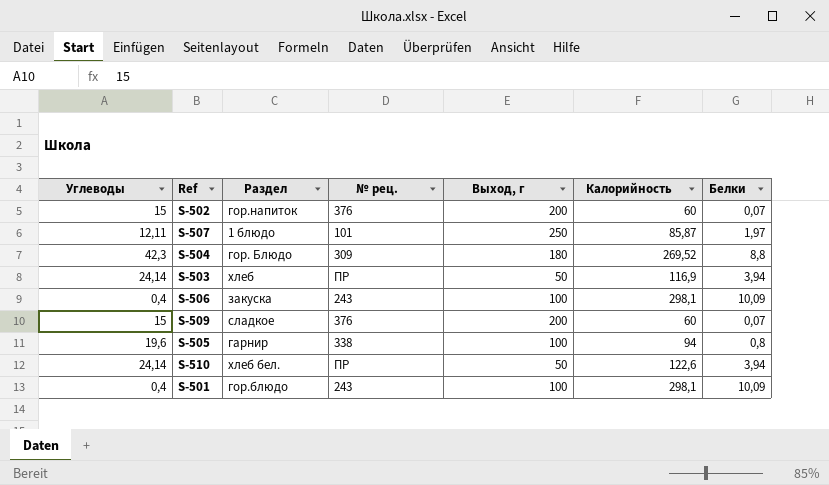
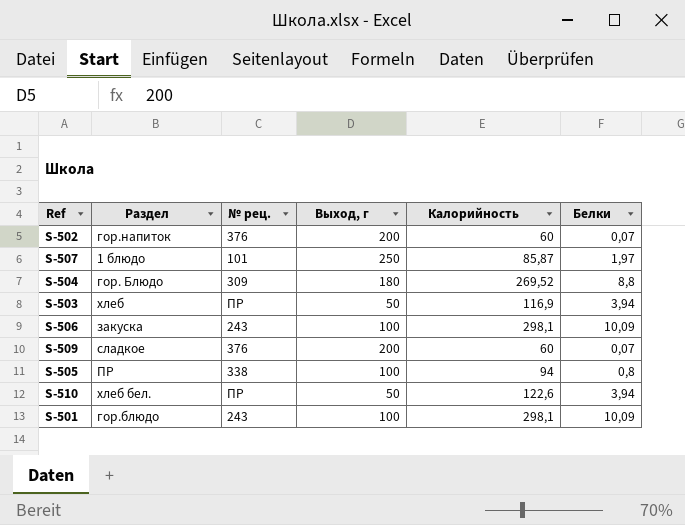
column Углеводы | position: 1 -> none
S-505 | Раздел: гарнир -> ПР

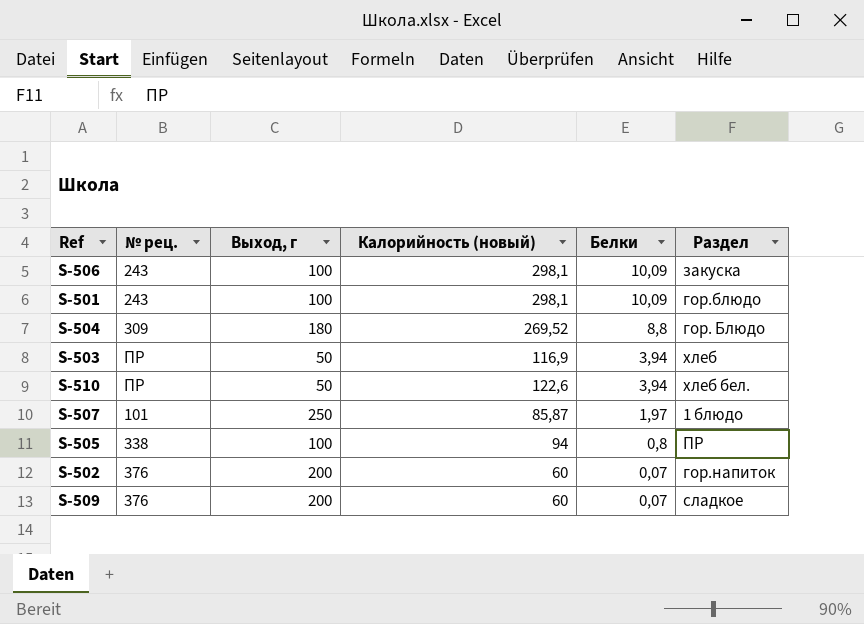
row order: none -> Белки descending
column name: Калорийность -> Калорийность (новый)
column Раздел | position: 2 -> 6

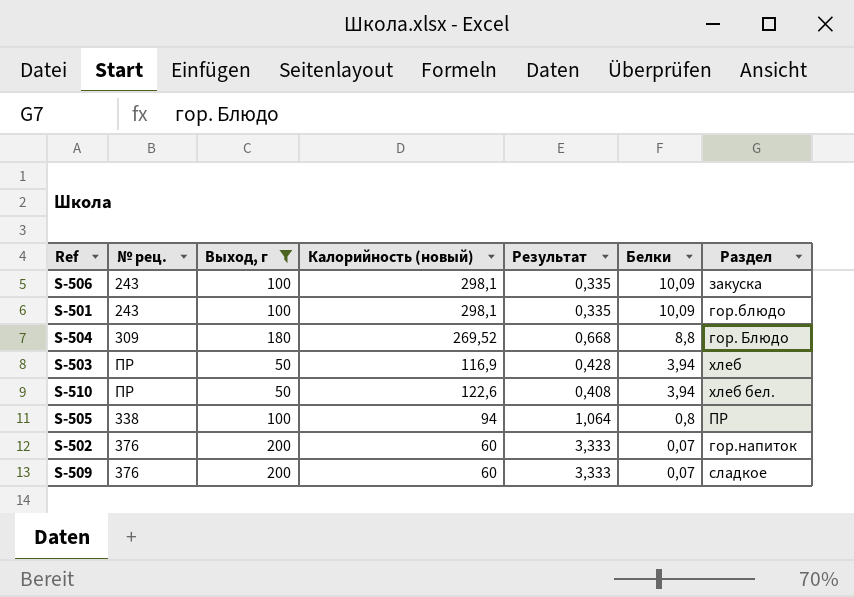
filter: none -> Выход, г != 250
column Результат | formula: none -> [Выход, г] / [Калорийность (новый)]

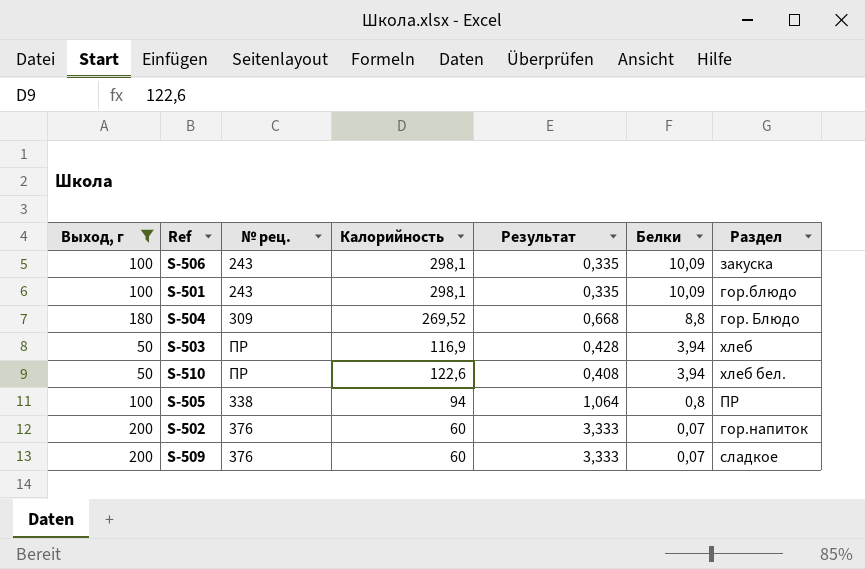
column Выход, г | position: 3 -> 1
column name: Калорийность (новый) -> Калорийность

